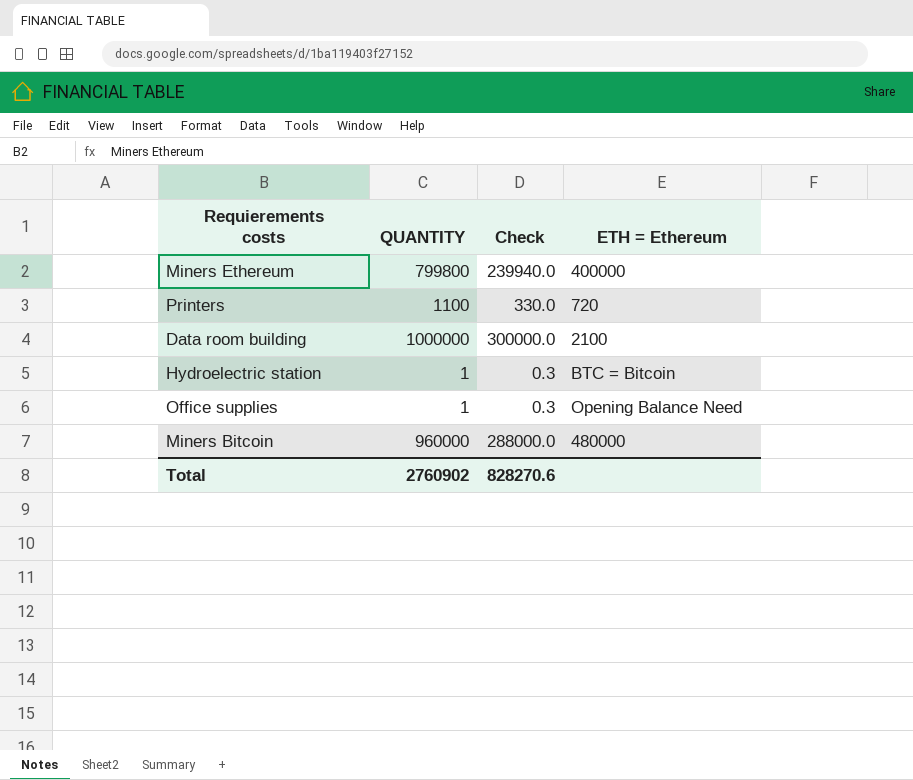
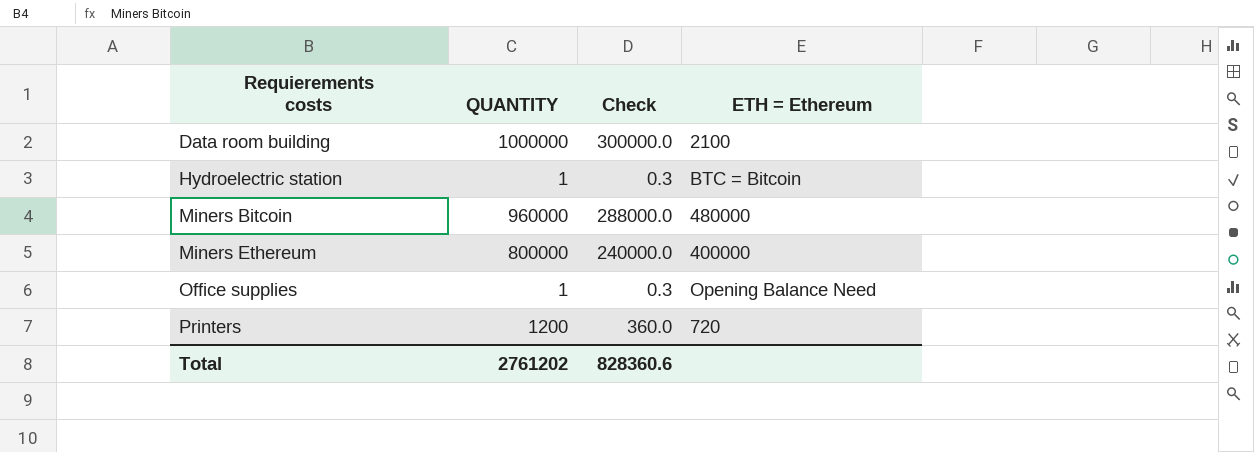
row order: none -> Requierements costs ascending
Miners Ethereum | QUANTITY: 799800 -> 800000
Miners Ethereum | Check: 239940.0 -> 240000.0
Printers | QUANTITY: 1100 -> 1200
Printers | Check: 330.0 -> 360.0
Total | QUANTITY: 2760902 -> 2761202
Total | Check: 828270.6 -> 828360.6

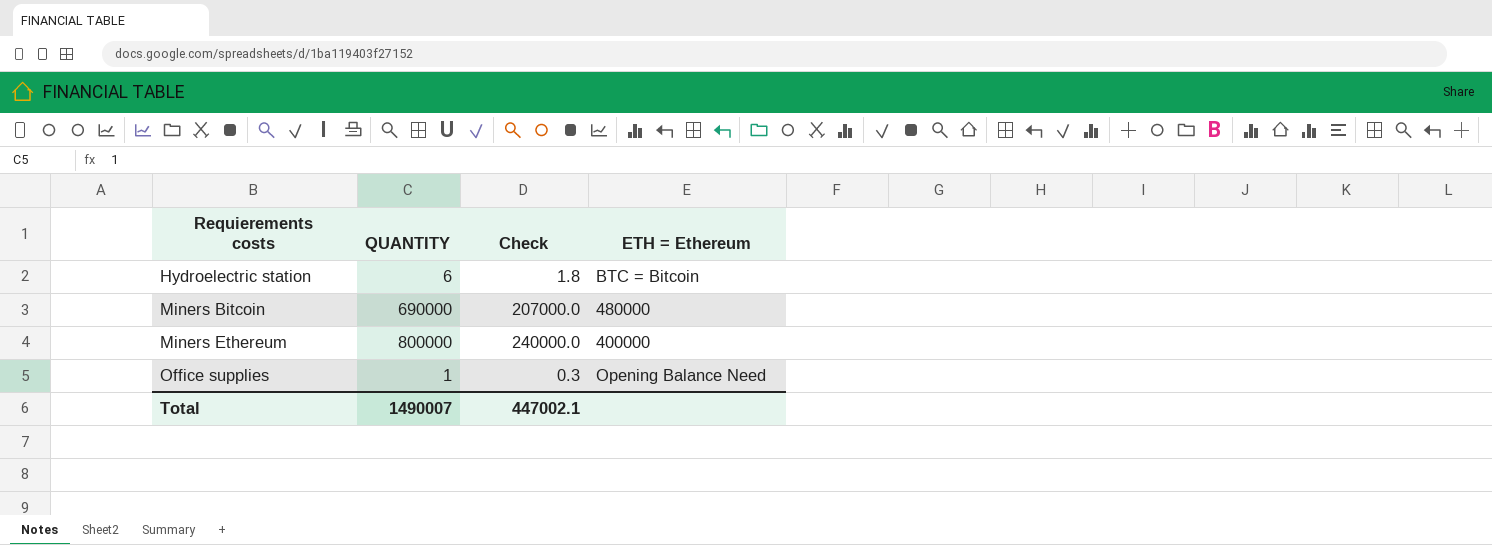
row Data room building: 1000000 | 300000.0 | 2100 -> none
row Printers: 1200 | 360.0 | 720 -> none
Hydroelectric station | QUANTITY: 1 -> 6
Hydroelectric station | Check: 0.3 -> 1.8
Miners Bitcoin | QUANTITY: 960000 -> 690000
Miners Bitcoin | Check: 288000.0 -> 207000.0
Total | QUANTITY: 2761202 -> 1490007
Total | Check: 828360.6 -> 447002.1

